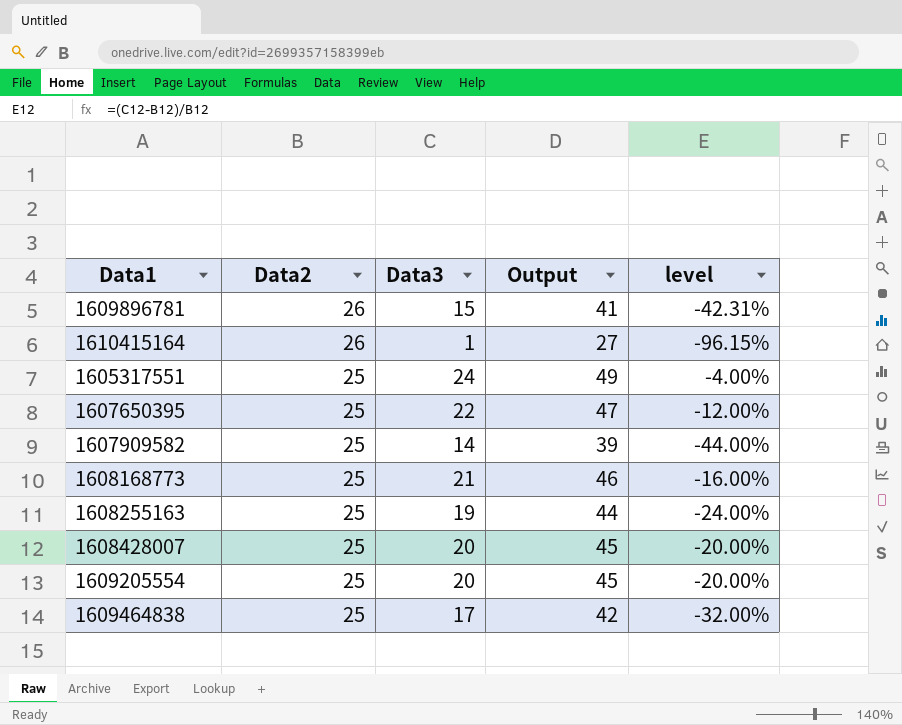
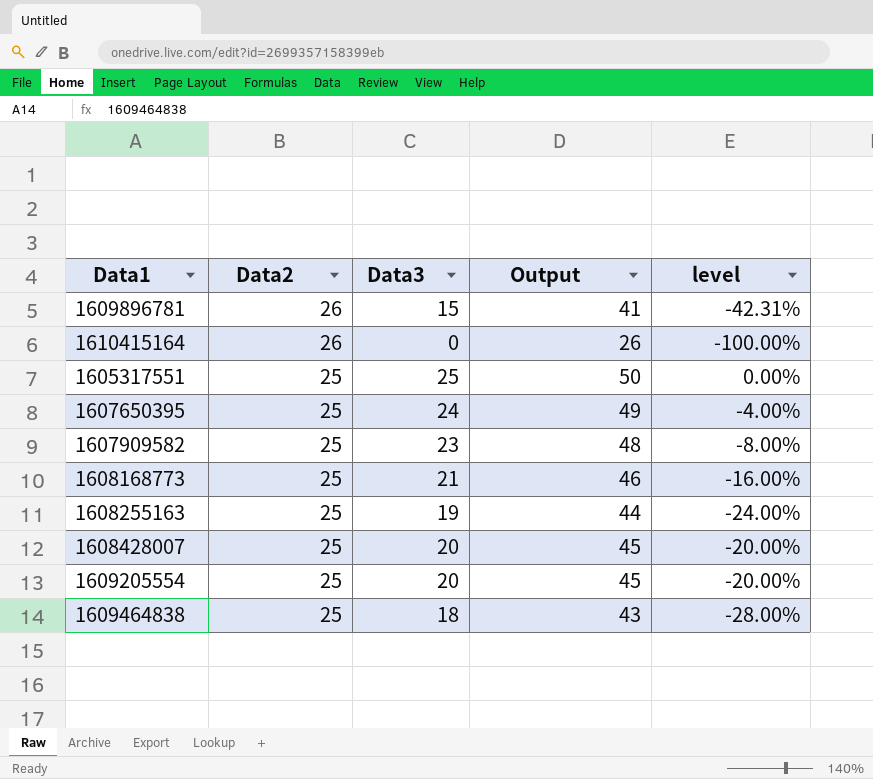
1610415164 | Data3: 1 -> 0
1610415164 | Output: 27 -> 26
1610415164 | level: -96.15% -> -100.00%
1605317551 | Data3: 24 -> 25
1605317551 | Output: 49 -> 50
1605317551 | level: -4.00% -> 0.00%
1607650395 | Data3: 22 -> 24
1607650395 | Output: 47 -> 49
1607650395 | level: -12.00% -> -4.00%
1607909582 | Data3: 14 -> 23
1607909582 | Output: 39 -> 48
1607909582 | level: -44.00% -> -8.00%
1609464838 | Data3: 17 -> 18
1609464838 | Output: 42 -> 43
1609464838 | level: -32.00% -> -28.00%

